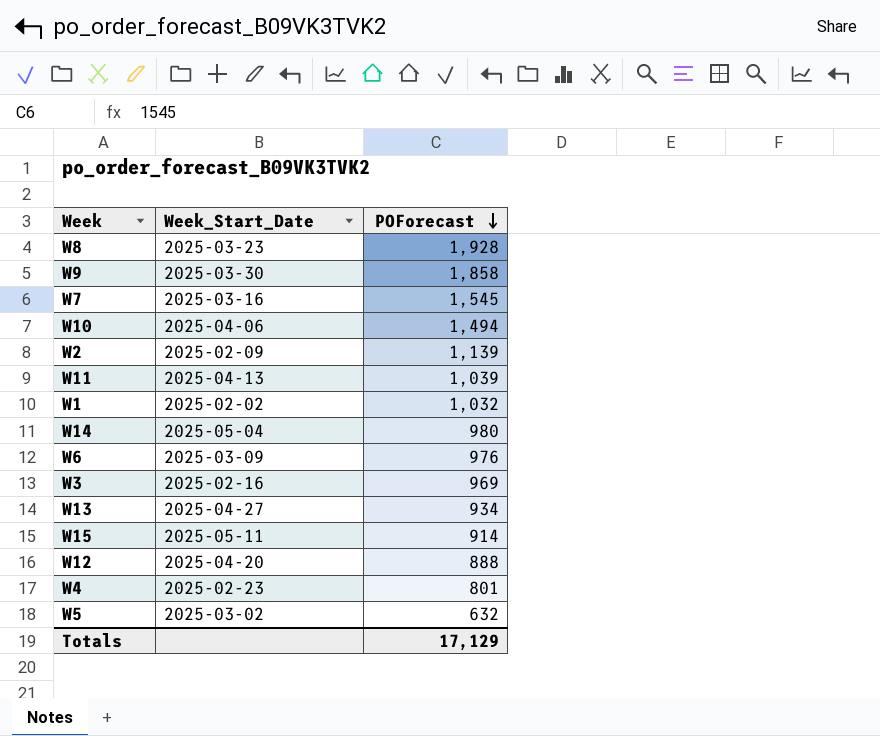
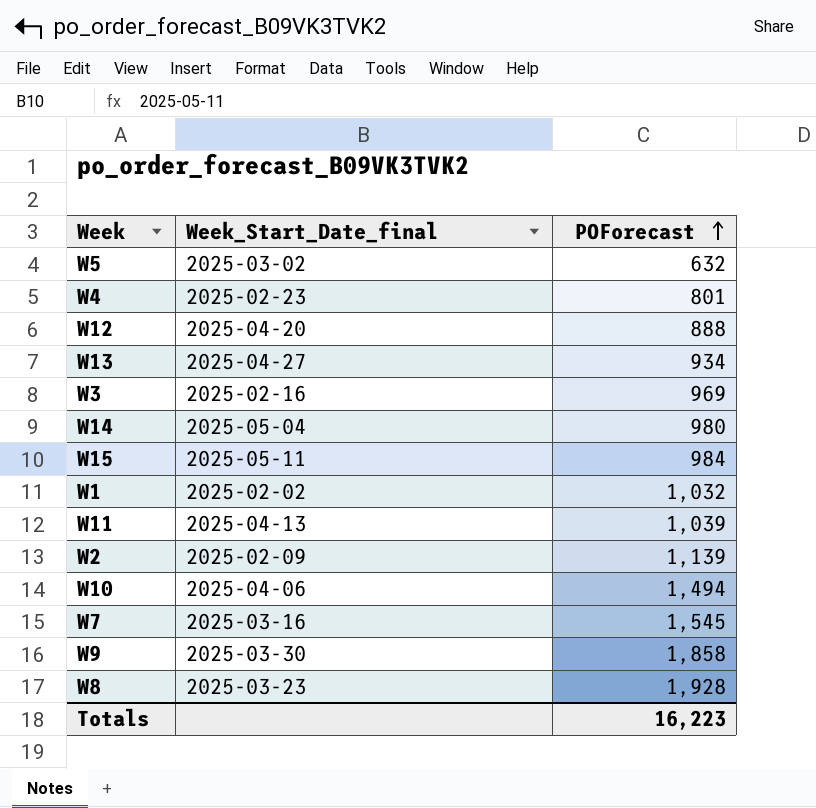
row order: POForecast descending -> POForecast ascending
column name: Week_Start_Date -> Week_Start_Date_final
row W6: 2025-03-09 | 976 -> none
W15 | POForecast: 914 -> 984
Totals | POForecast: 17,129 -> 16,223

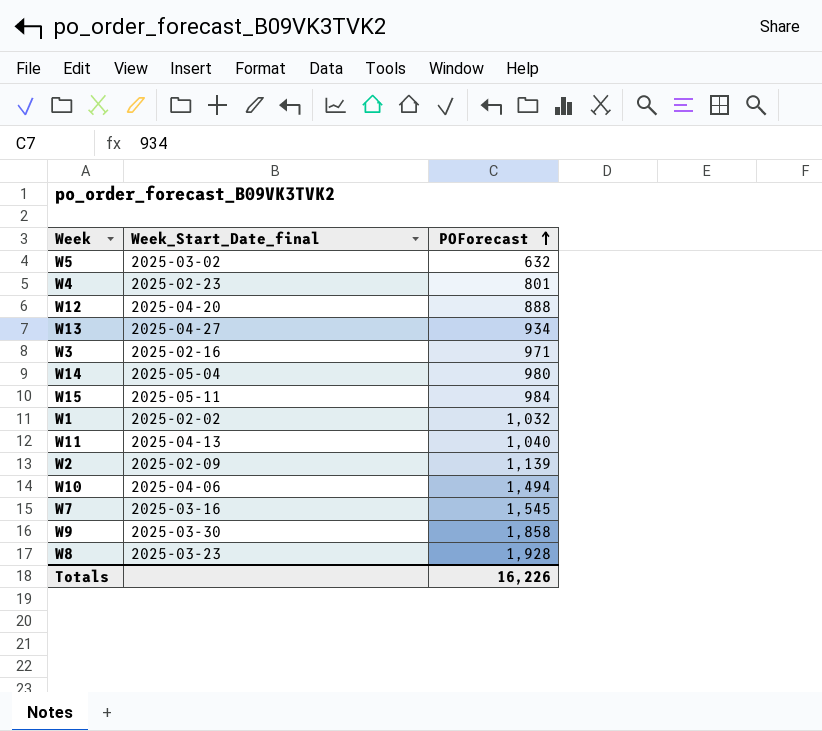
W3 | POForecast: 969 -> 971
W11 | POForecast: 1,039 -> 1,040
Totals | POForecast: 16,223 -> 16,226

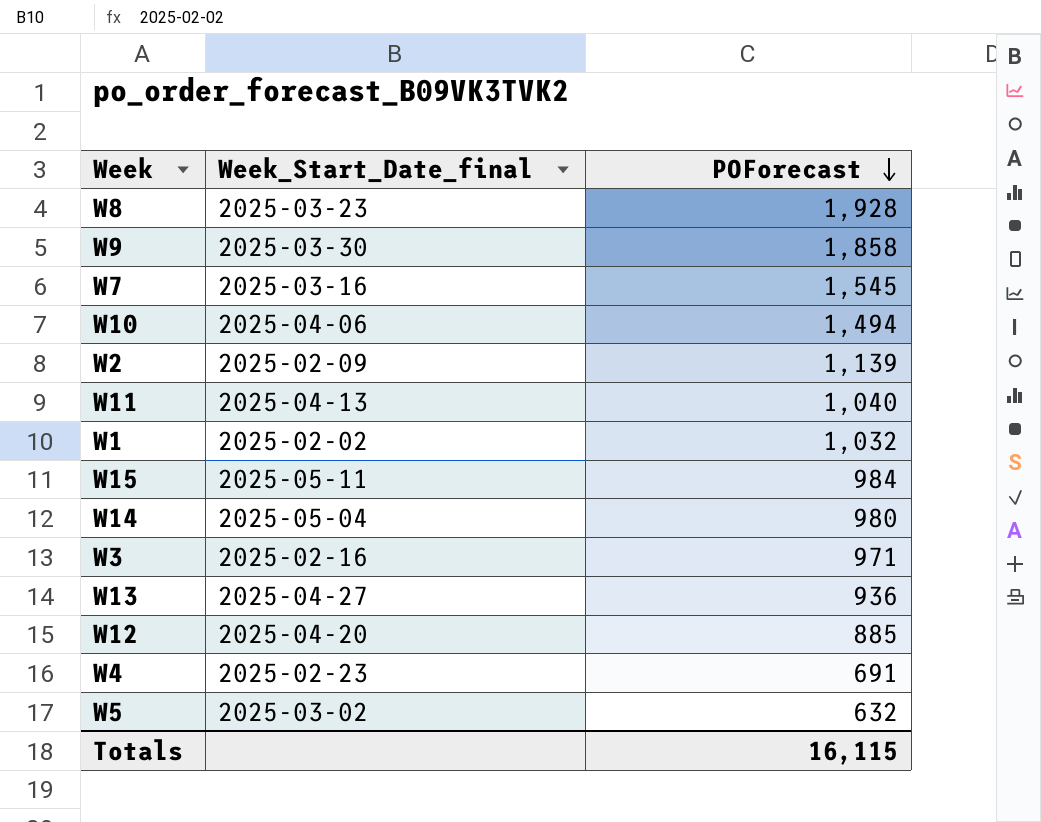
row order: POForecast ascending -> POForecast descending
W13 | POForecast: 934 -> 936
W12 | POForecast: 888 -> 885
W4 | POForecast: 801 -> 691
Totals | POForecast: 16,226 -> 16,115

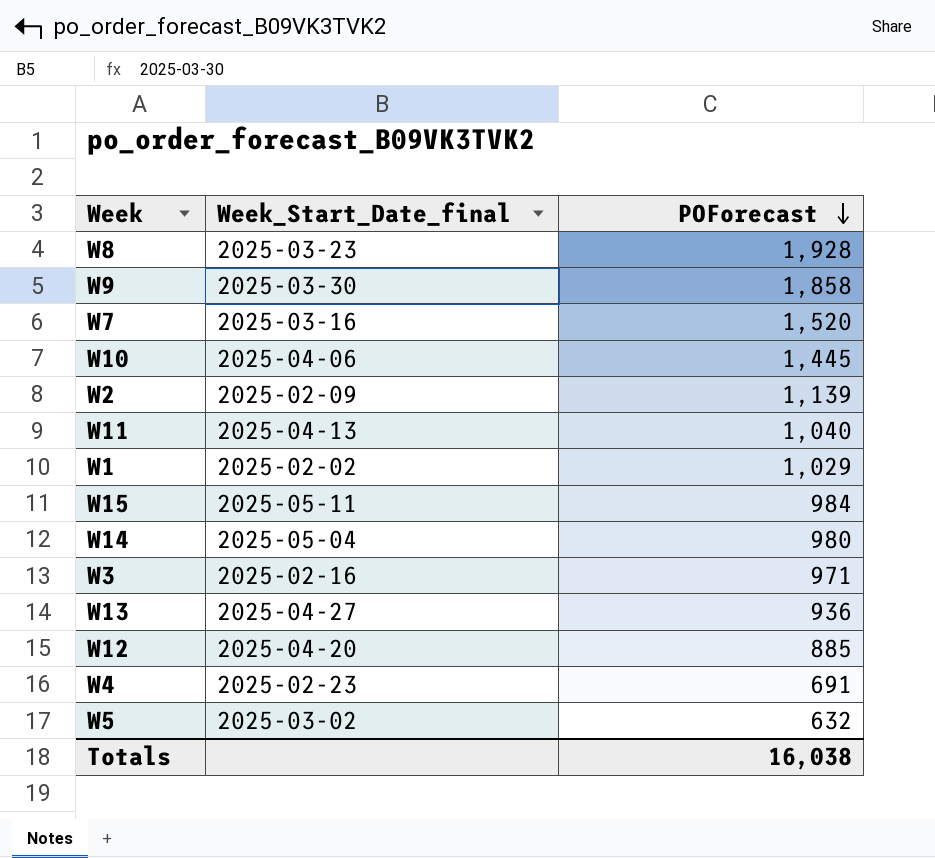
W7 | POForecast: 1,545 -> 1,520
W10 | POForecast: 1,494 -> 1,445
W1 | POForecast: 1,032 -> 1,029
Totals | POForecast: 16,115 -> 16,038

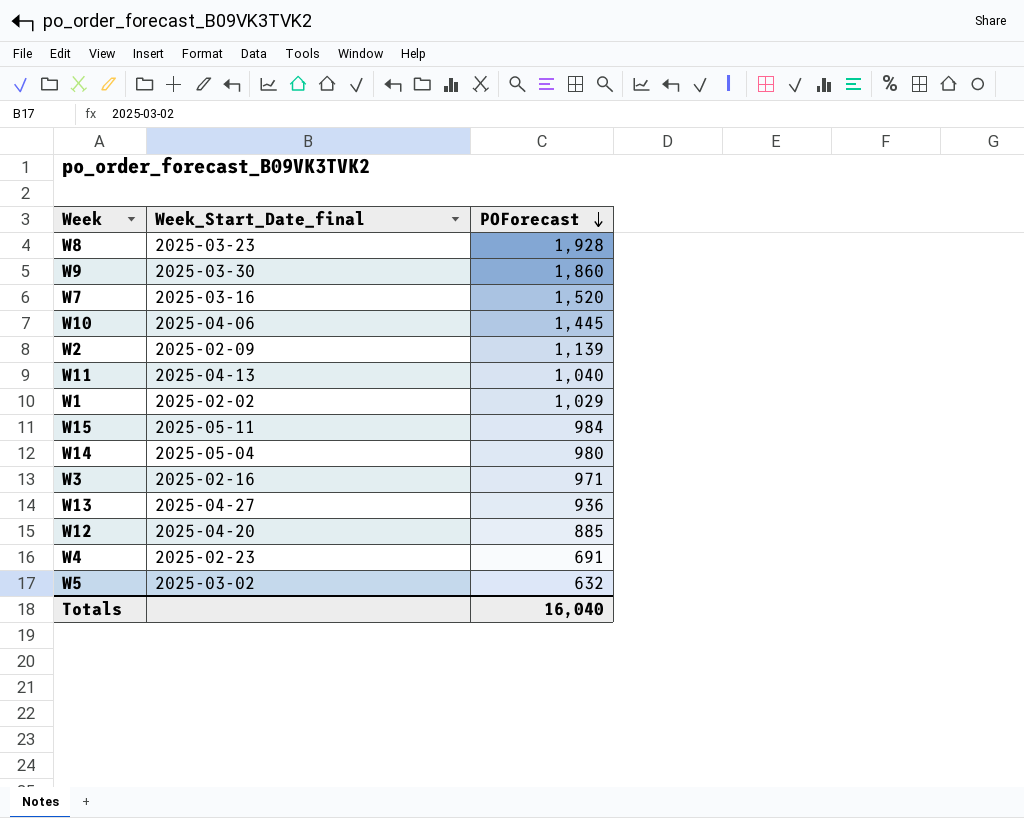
W9 | POForecast: 1,858 -> 1,860
Totals | POForecast: 16,038 -> 16,040

